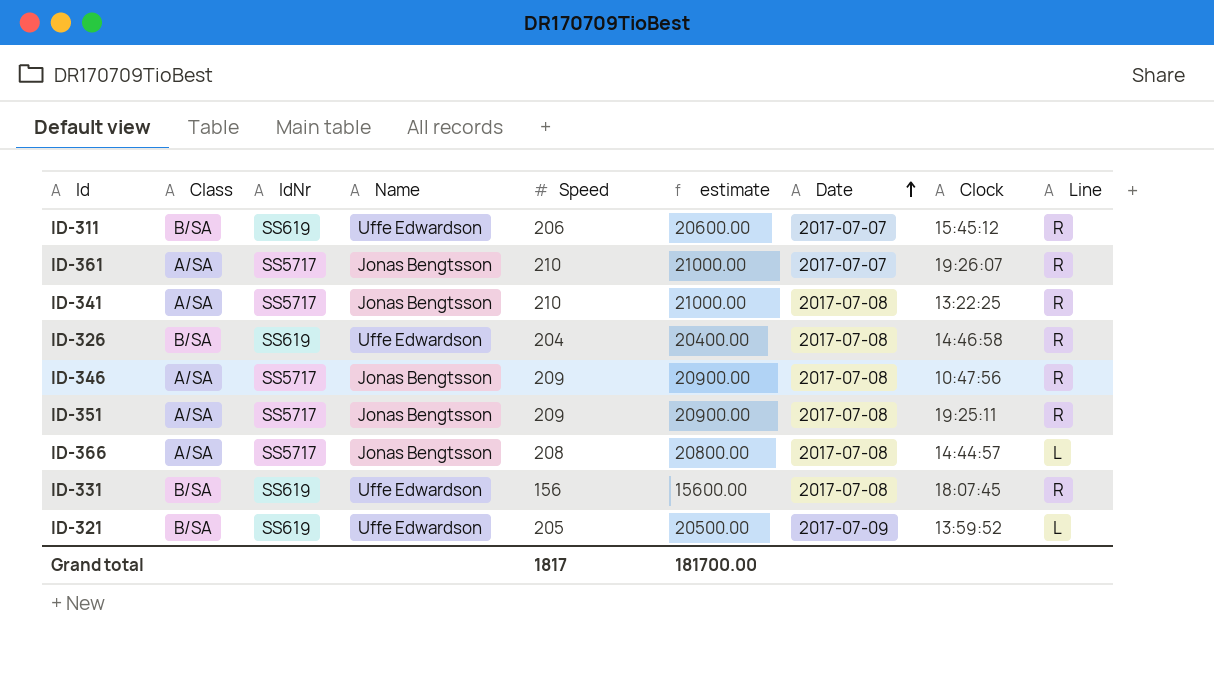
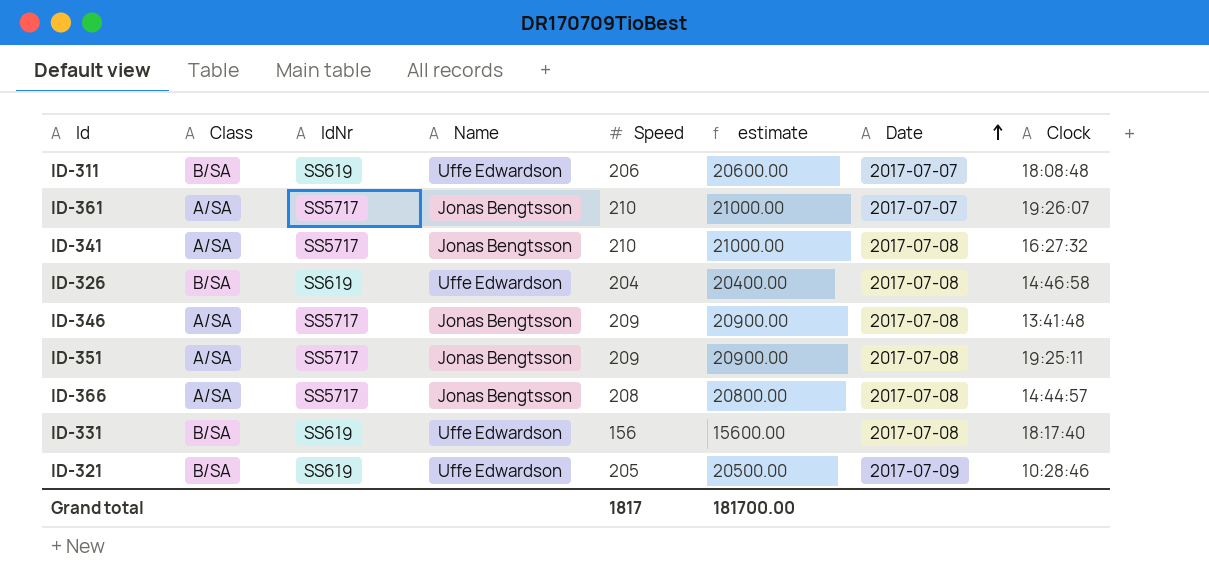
column Line | position: 9 -> none
ID-311 | Clock: 15:45:12 -> 18:08:48
ID-341 | Clock: 13:22:25 -> 16:27:32
ID-346 | Clock: 10:47:56 -> 13:41:48
ID-331 | Clock: 18:07:45 -> 18:17:40
ID-321 | Clock: 13:59:52 -> 10:28:46

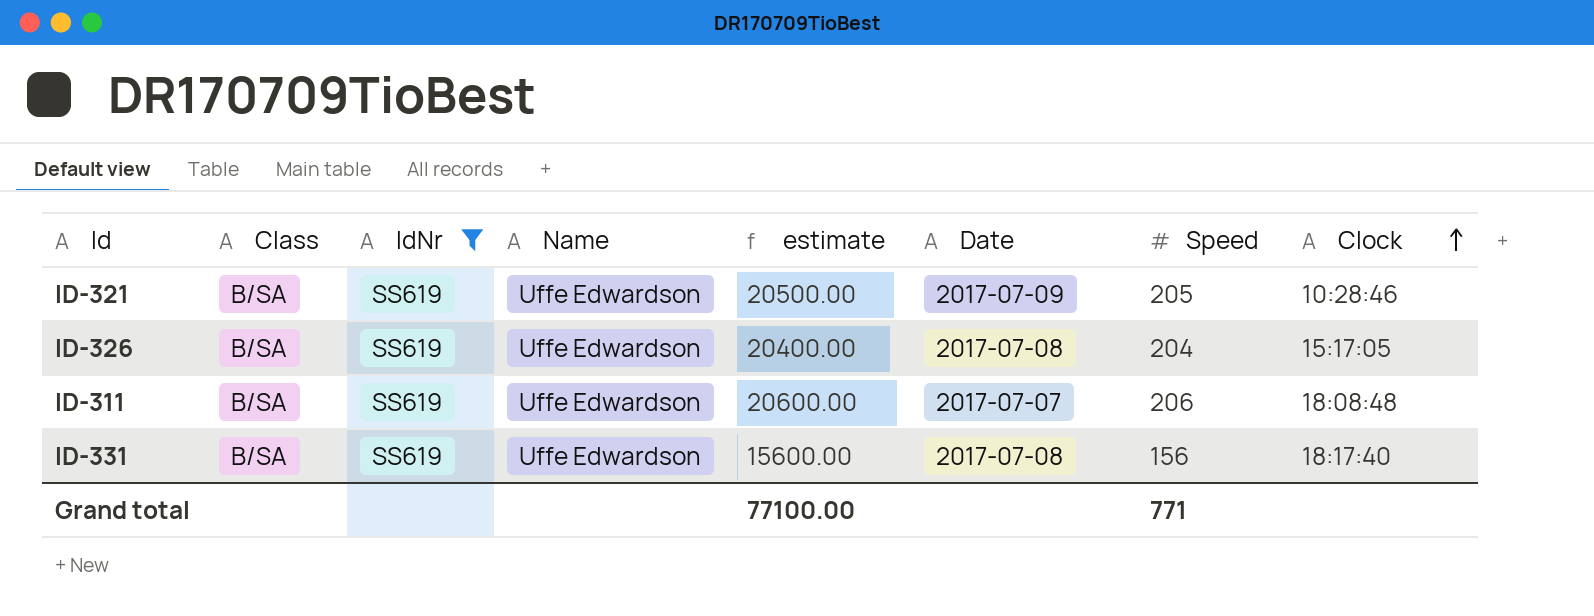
filter: none -> IdNr = SS619
row order: Date ascending -> Clock ascending
column Speed | position: 5 -> 7
ID-326 | Clock: 14:46:58 -> 15:17:05
Grand total | estimate: 181700.00 -> 77100.00
Grand total | Speed: 1817 -> 771

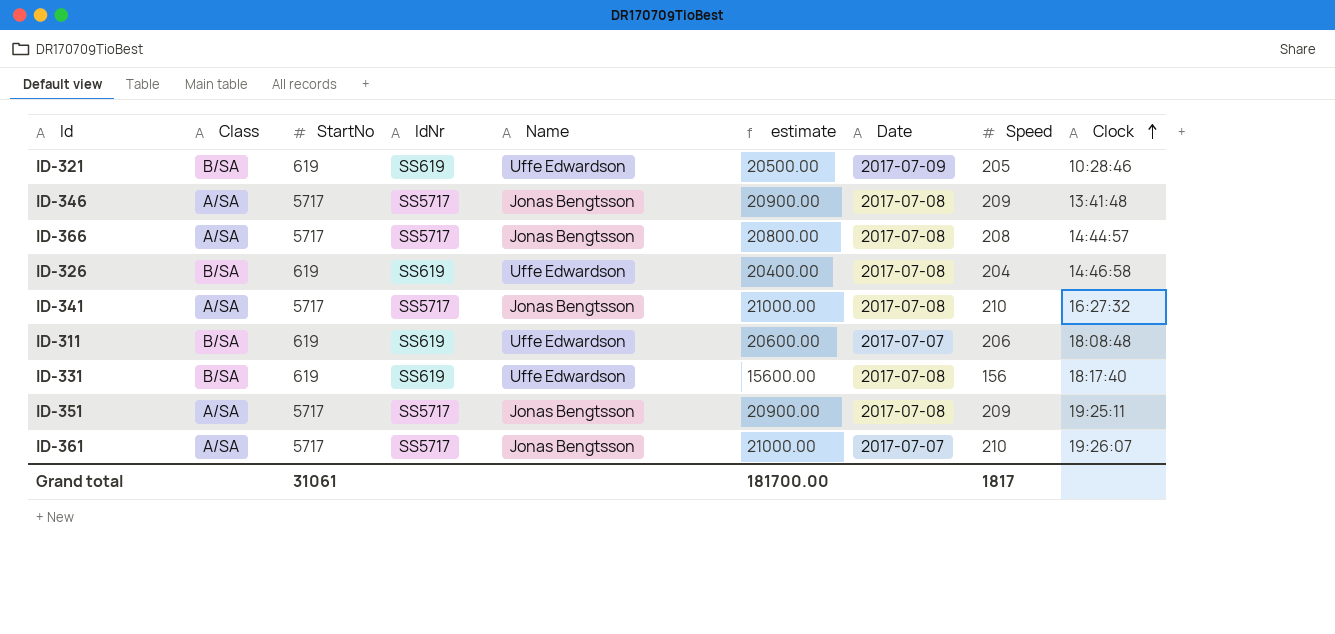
filter: IdNr = SS619 -> none
column StartNo | position: none -> 3
ID-326 | Clock: 15:17:05 -> 14:46:58
Grand total | estimate: 77100.00 -> 181700.00
Grand total | Speed: 771 -> 1817

